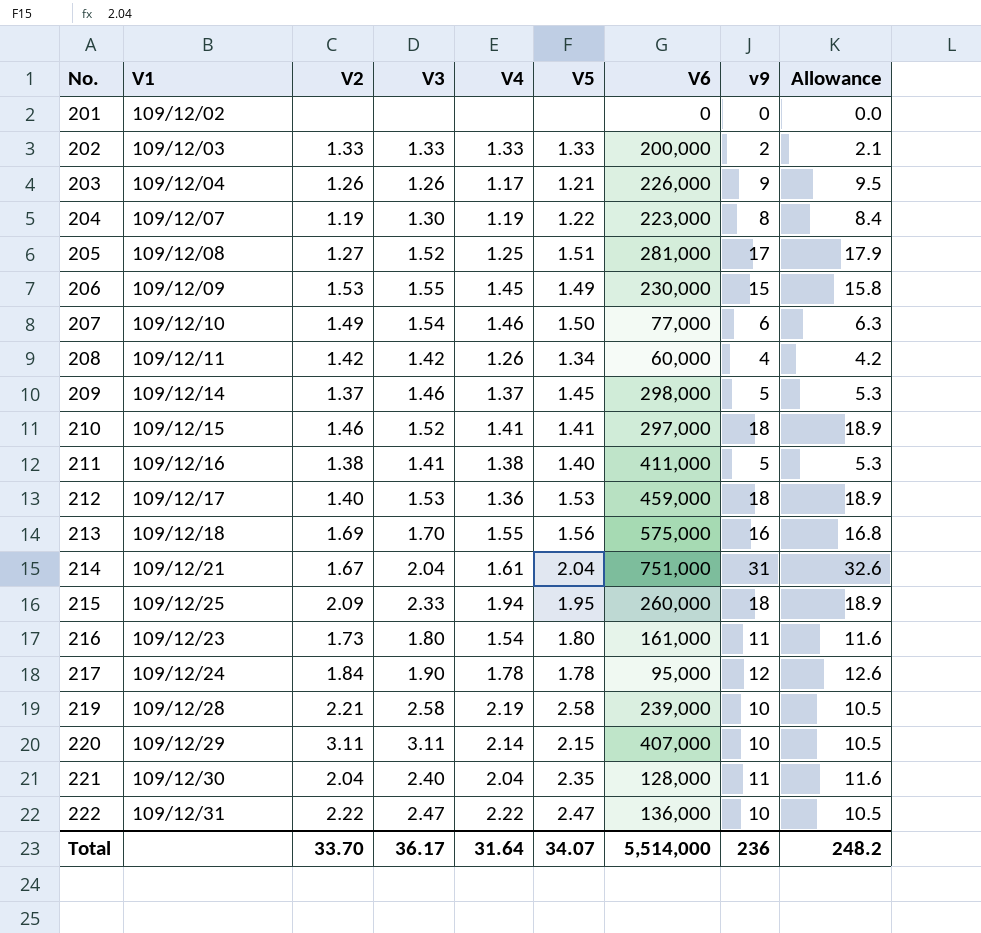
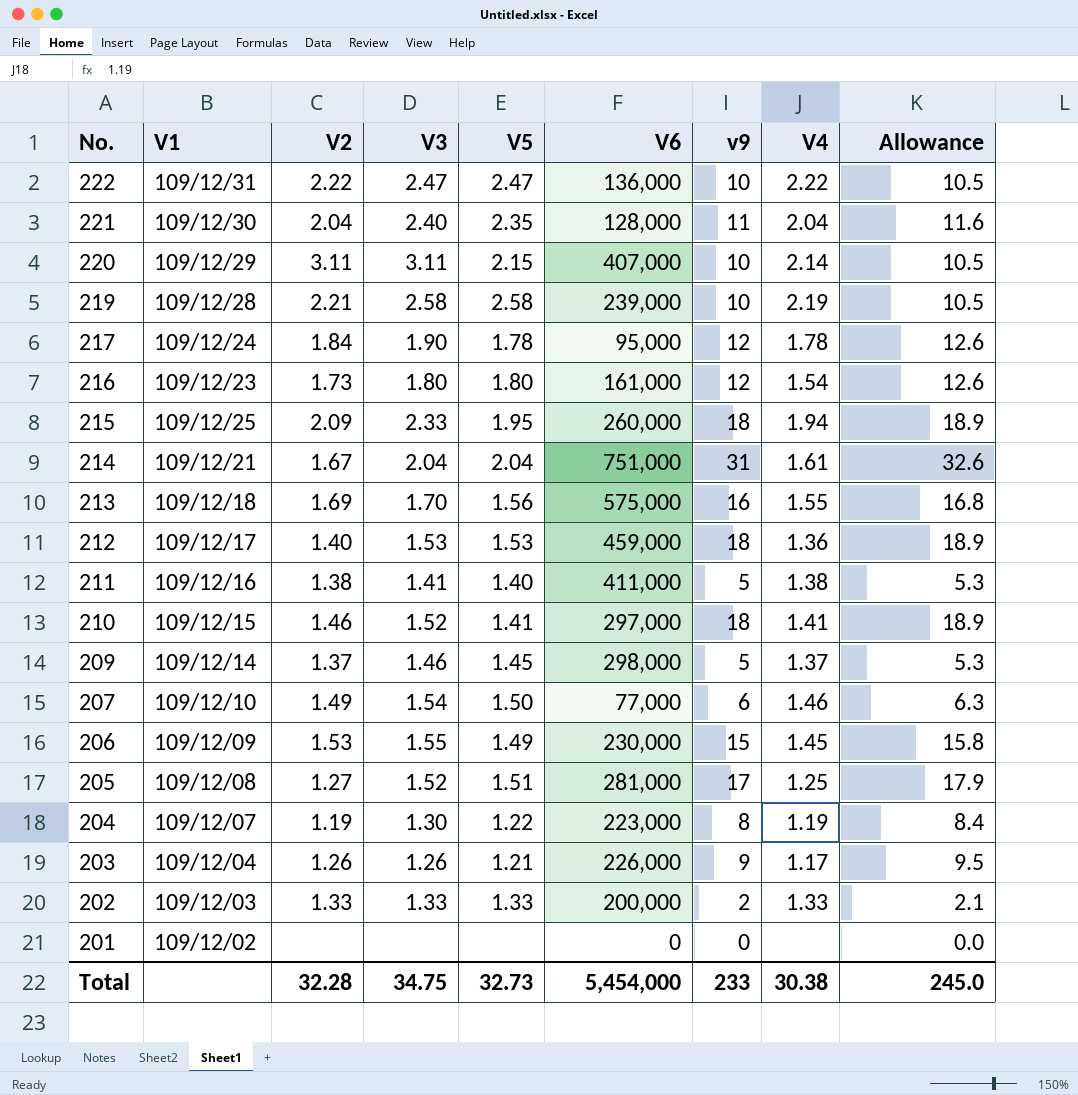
row order: No. ascending -> No. descending
column V4 | position: 5 -> 8
row 208: 109/12/11 | 1.42 | 1.42 | 1.26 | 1.34 | 60,000 | 4 | 4.2 -> none
216 | v9: 11 -> 12
216 | Allowance: 11.6 -> 12.6
Total | V2: 33.70 -> 32.28
Total | V3: 36.17 -> 34.75
Total | V5: 34.07 -> 32.73
Total | V6: 5,514,000 -> 5,454,000
Total | v9: 236 -> 233
Total | V4: 31.64 -> 30.38
Total | Allowance: 248.2 -> 245.0

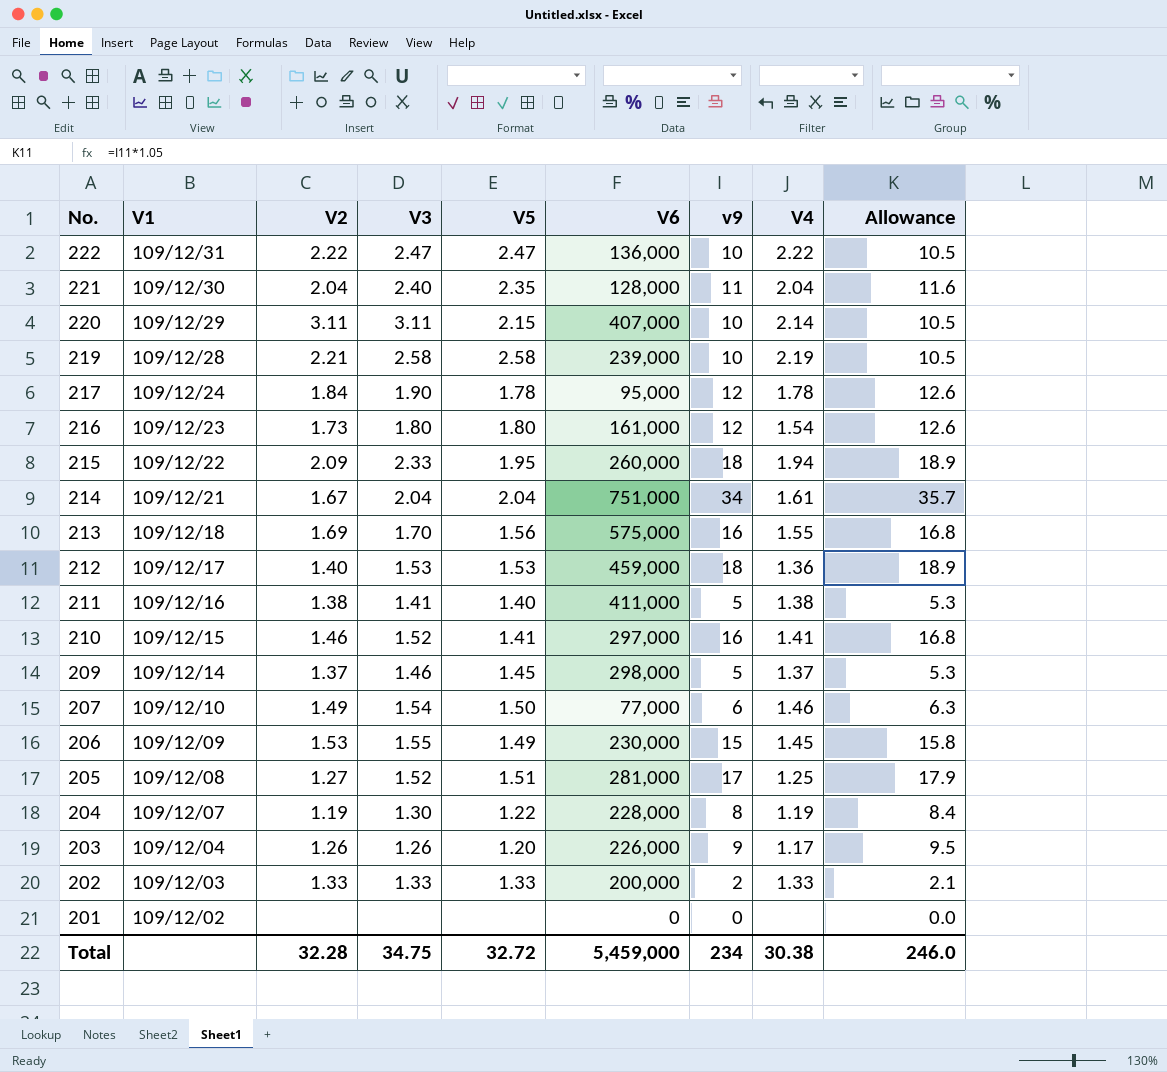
215 | V1: 109/12/25 -> 109/12/22
214 | v9: 31 -> 34
214 | Allowance: 32.6 -> 35.7
210 | v9: 18 -> 16
210 | Allowance: 18.9 -> 16.8
204 | V6: 223,000 -> 228,000
203 | V5: 1.21 -> 1.20
Total | V5: 32.73 -> 32.72
Total | V6: 5,454,000 -> 5,459,000
Total | v9: 233 -> 234
Total | Allowance: 245.0 -> 246.0

